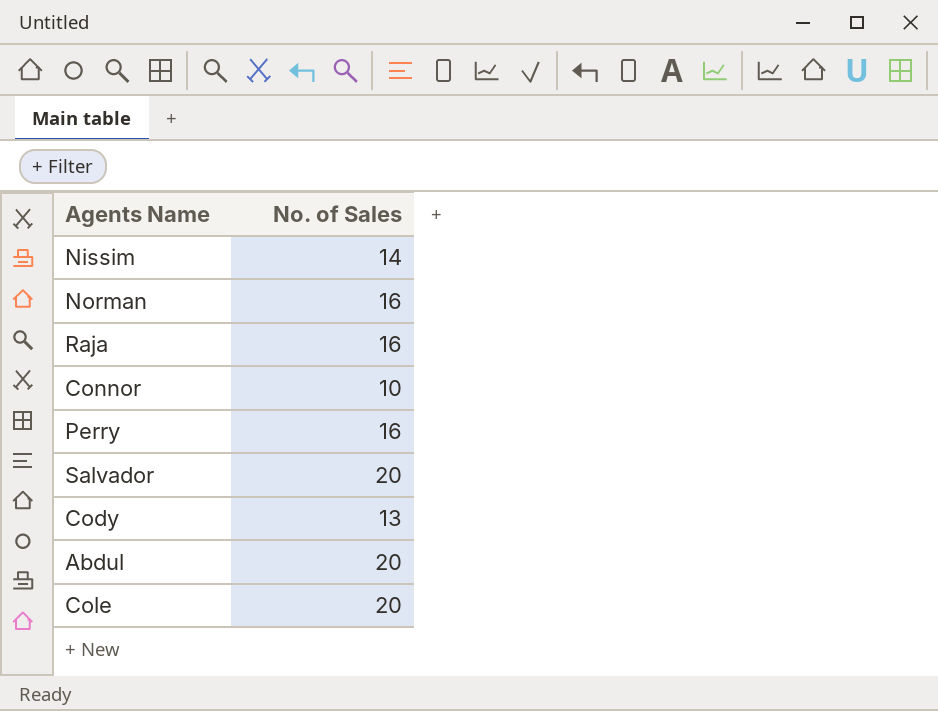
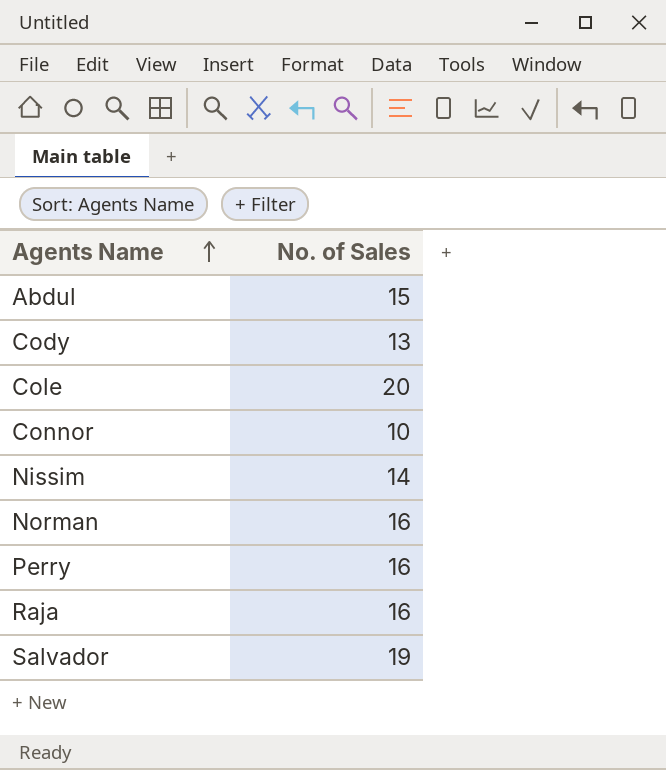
row order: none -> Agents Name ascending
Abdul | No. of Sales: 20 -> 15
Salvador | No. of Sales: 20 -> 19

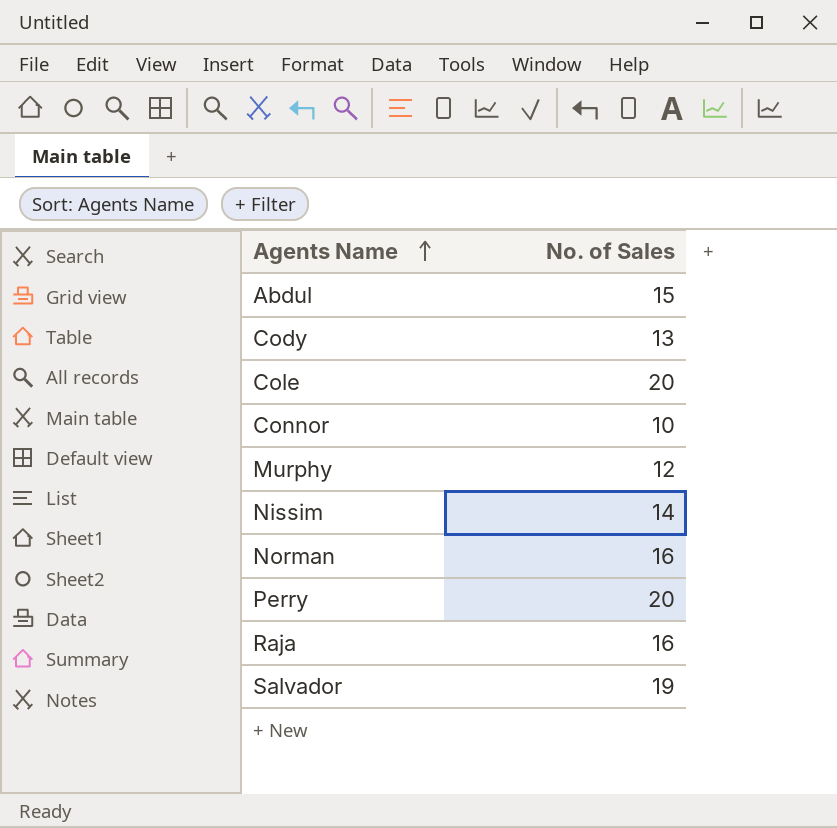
row Murphy: none -> 12
Perry | No. of Sales: 16 -> 20

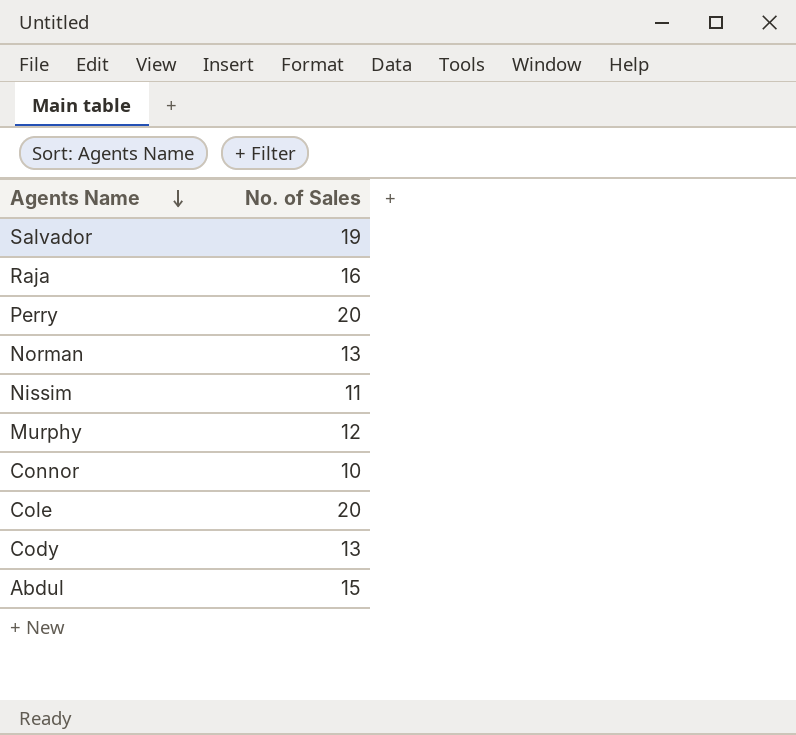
row order: Agents Name ascending -> Agents Name descending
Norman | No. of Sales: 16 -> 13
Nissim | No. of Sales: 14 -> 11

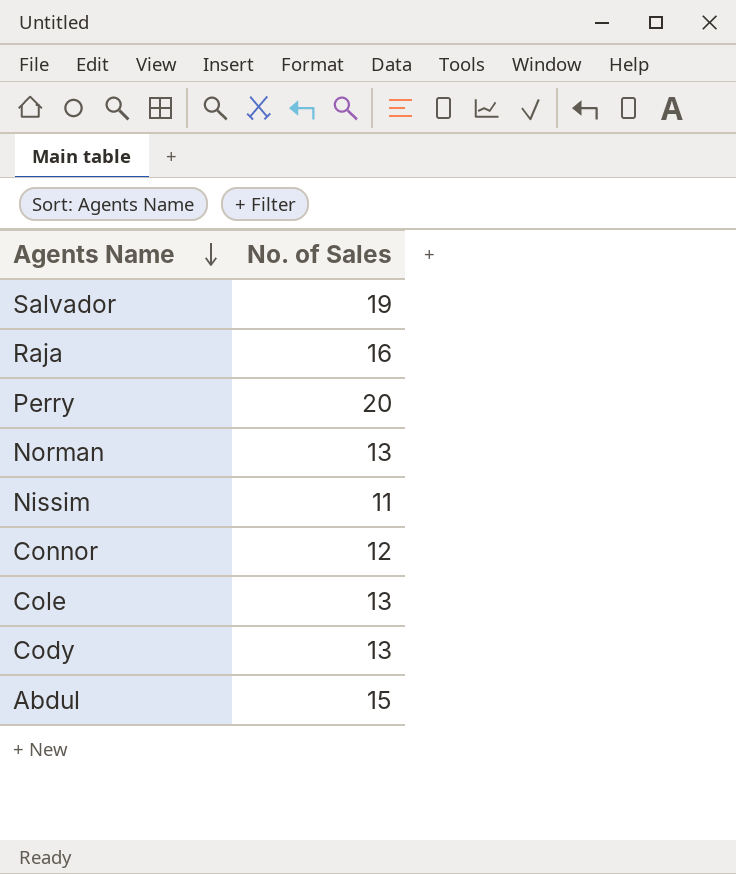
row Murphy: 12 -> none
Connor | No. of Sales: 10 -> 12
Cole | No. of Sales: 20 -> 13

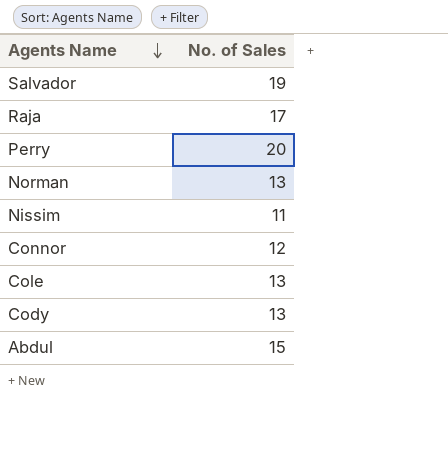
Raja | No. of Sales: 16 -> 17

